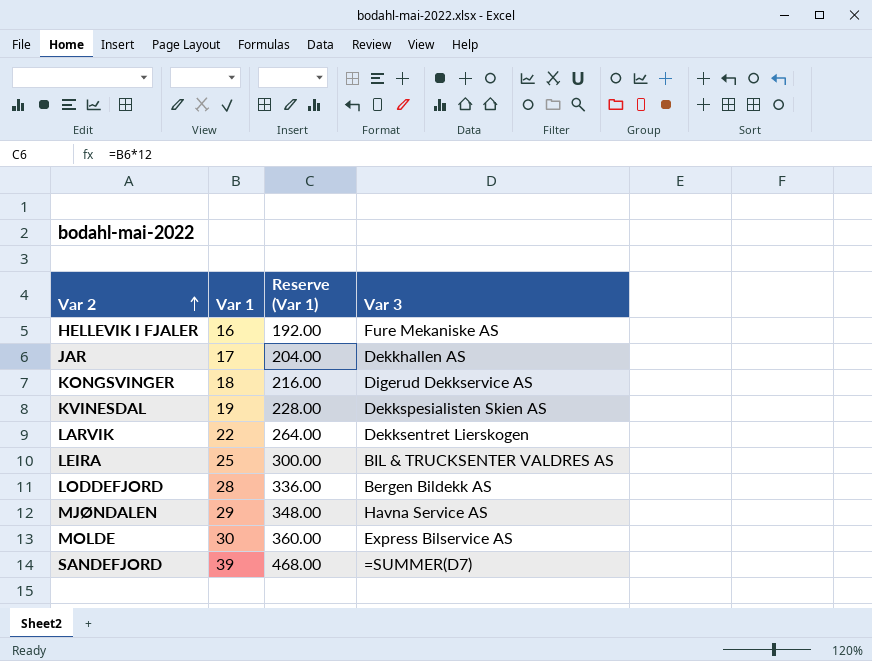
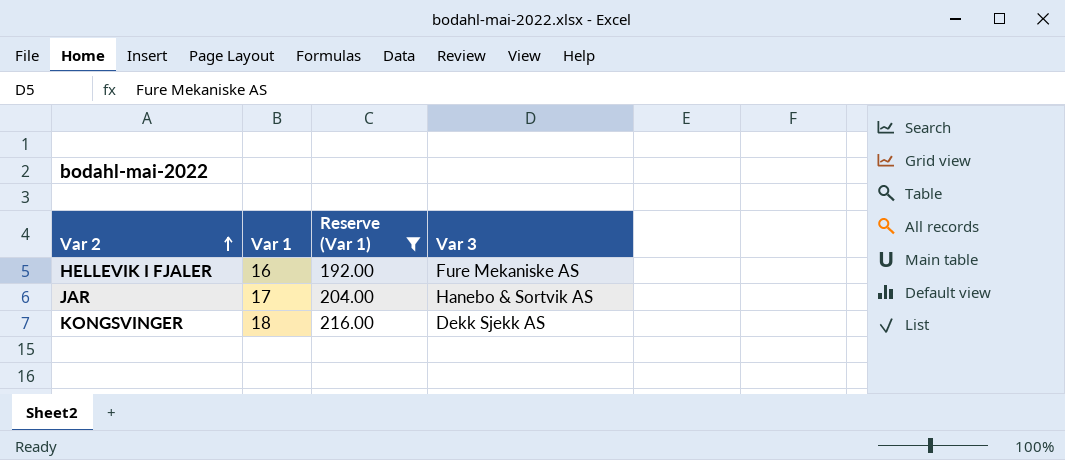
filter: none -> Reserve (Var 1) <= 216.00
JAR | Var 3: Dekkhallen AS -> Hanebo & Sortvik AS
KONGSVINGER | Var 3: Digerud Dekkservice AS -> Dekk Sjekk AS

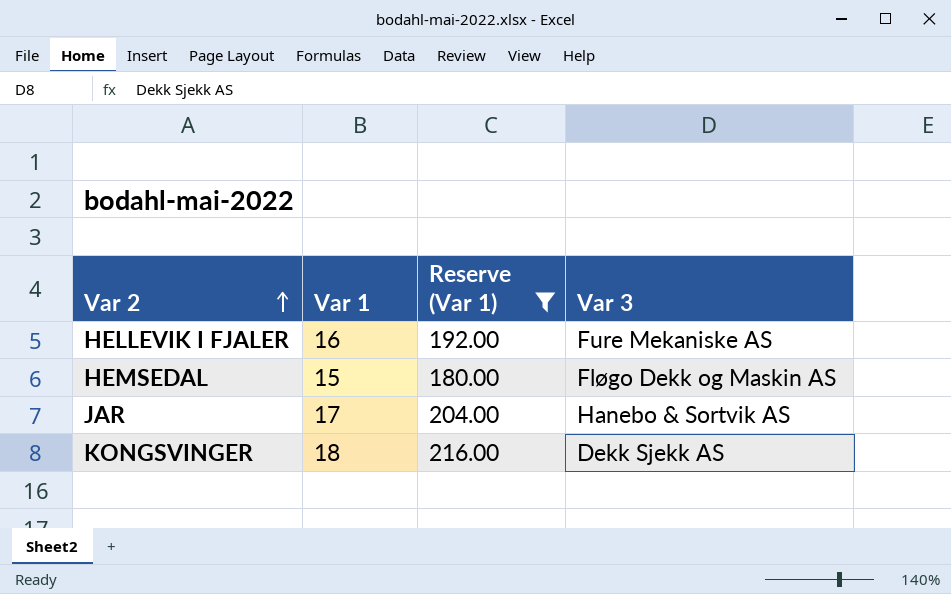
row HEMSEDAL: none -> 15 | 180.00 | Fløgo Dekk og Maskin AS

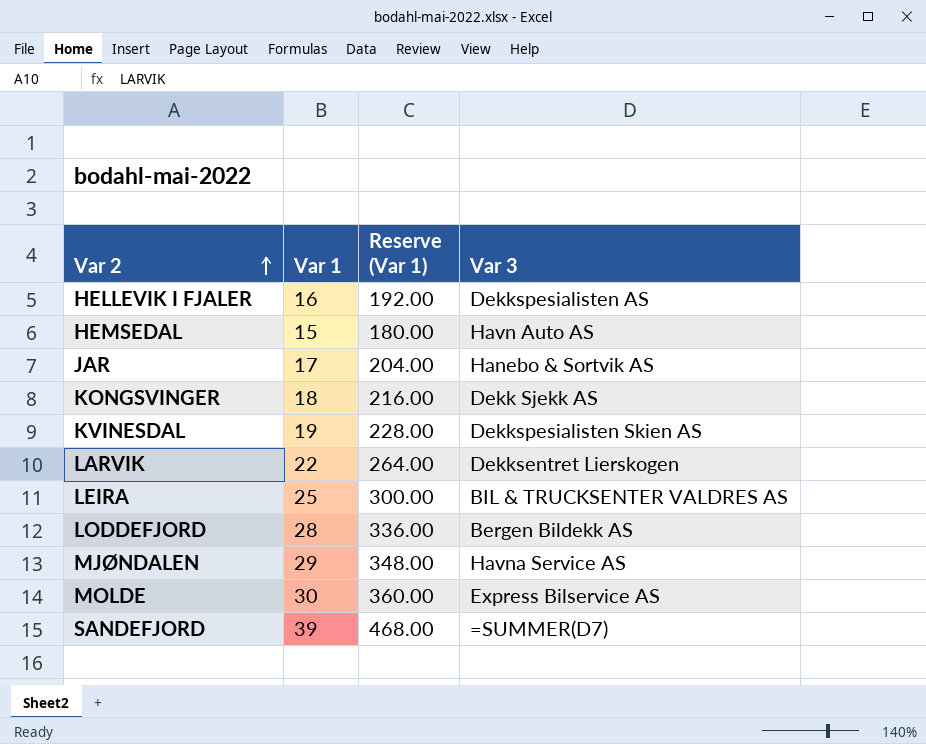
filter: Reserve (Var 1) <= 216.00 -> none
HELLEVIK I FJALER | Var 3: Fure Mekaniske AS -> Dekkspesialisten AS
HEMSEDAL | Var 3: Fløgo Dekk og Maskin AS -> Havn Auto AS

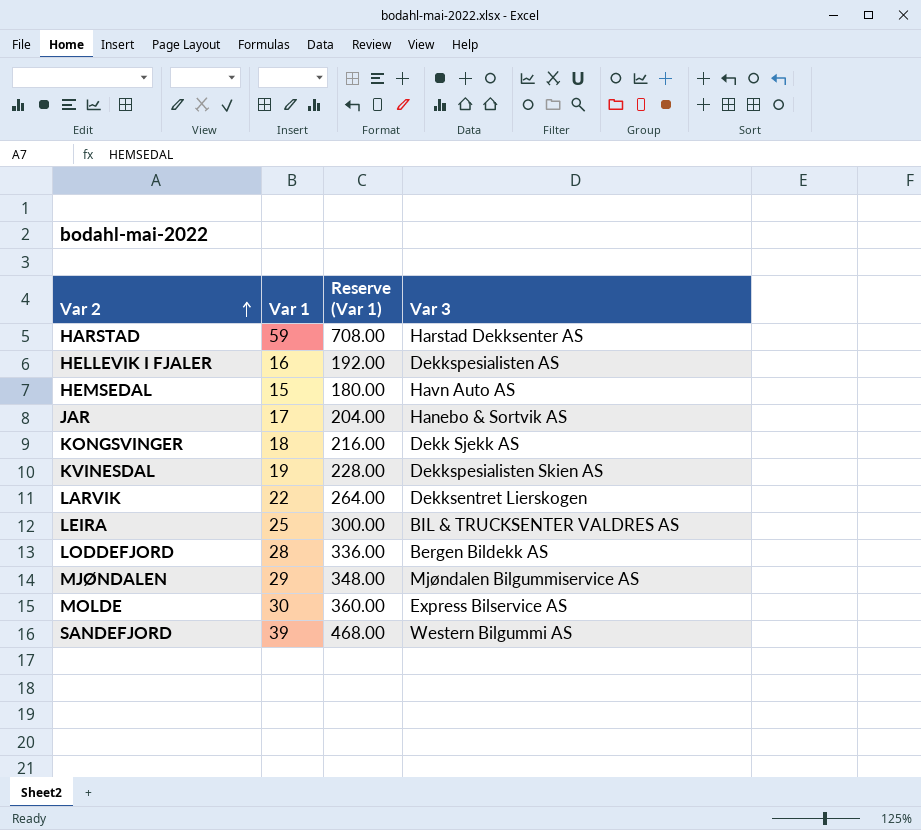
row HARSTAD: none -> 59 | 708.00 | Harstad Dekksenter AS
MJØNDALEN | Var 3: Havna Service AS -> Mjøndalen Bilgummiservice AS
SANDEFJORD | Var 3: =SUMMER(D7) -> Western Bilgummi AS

